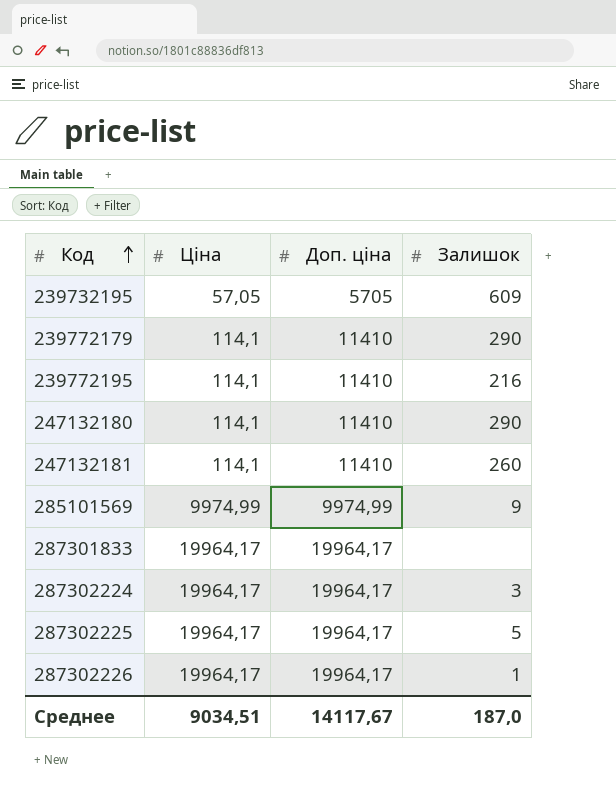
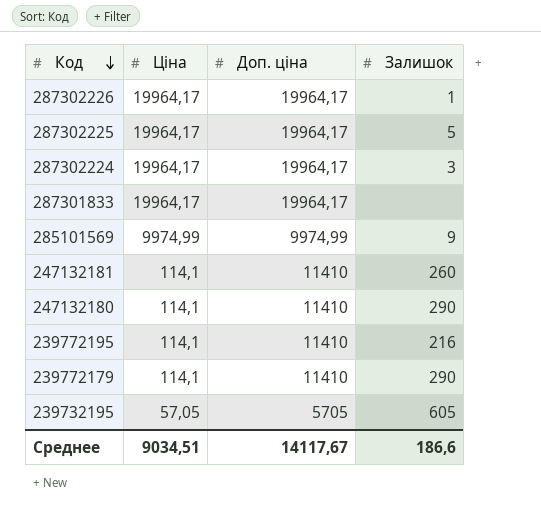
row order: Код ascending -> Код descending
239732195 | Залишок: 609 -> 605
Среднее | Залишок: 187,0 -> 186,6

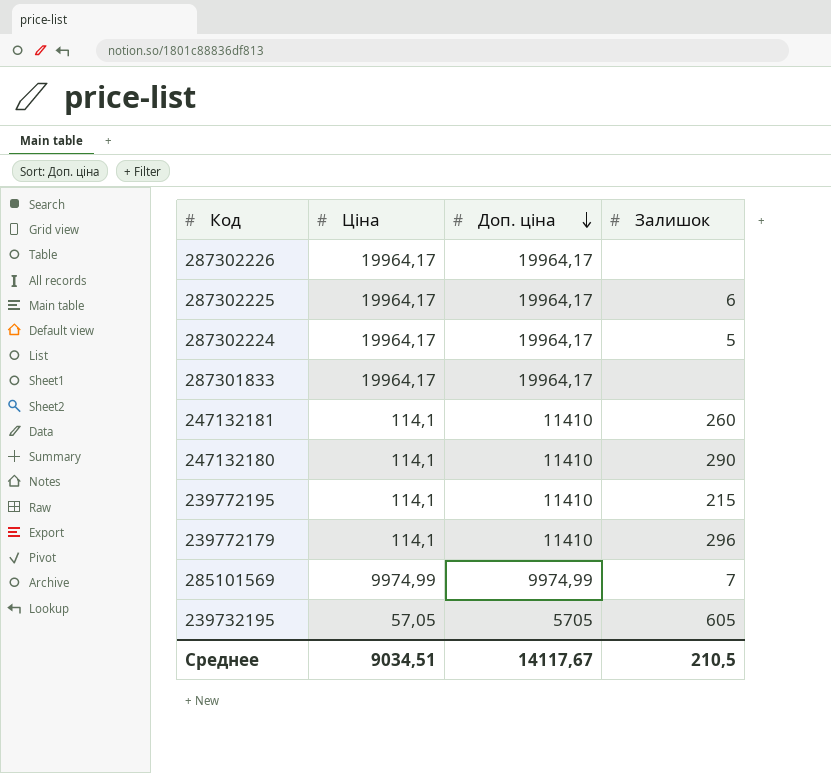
row order: Код descending -> Доп. ціна descending
287302226 | Залишок: 1 -> none
287302225 | Залишок: 5 -> 6
287302224 | Залишок: 3 -> 5
239772195 | Залишок: 216 -> 215
239772179 | Залишок: 290 -> 296
285101569 | Залишок: 9 -> 7
Среднее | Залишок: 186,6 -> 210,5

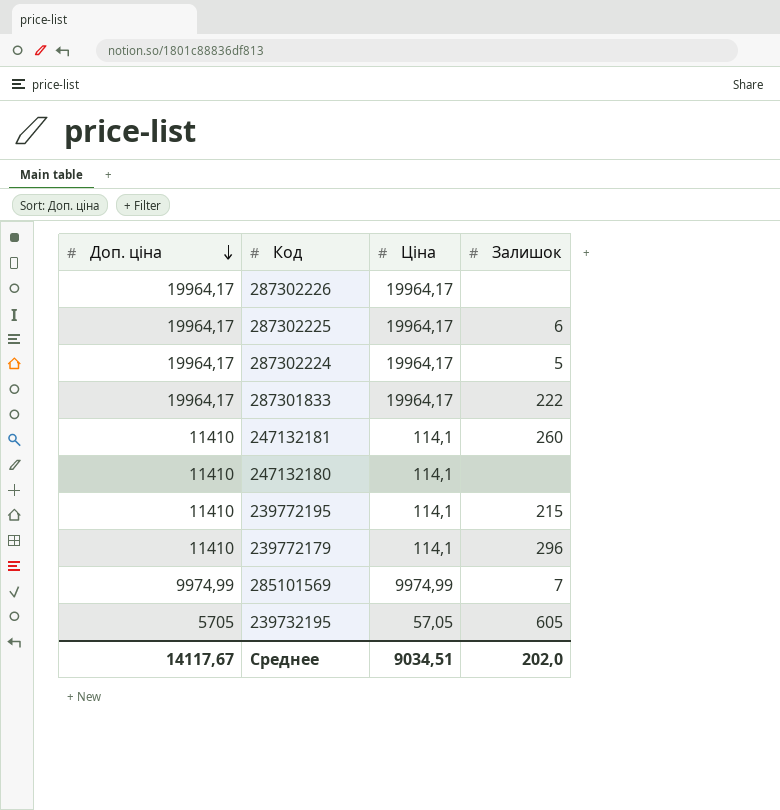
column Доп. ціна | position: 3 -> 1
287301833 | Залишок: none -> 222
247132180 | Залишок: 290 -> none
Среднее | Залишок: 210,5 -> 202,0

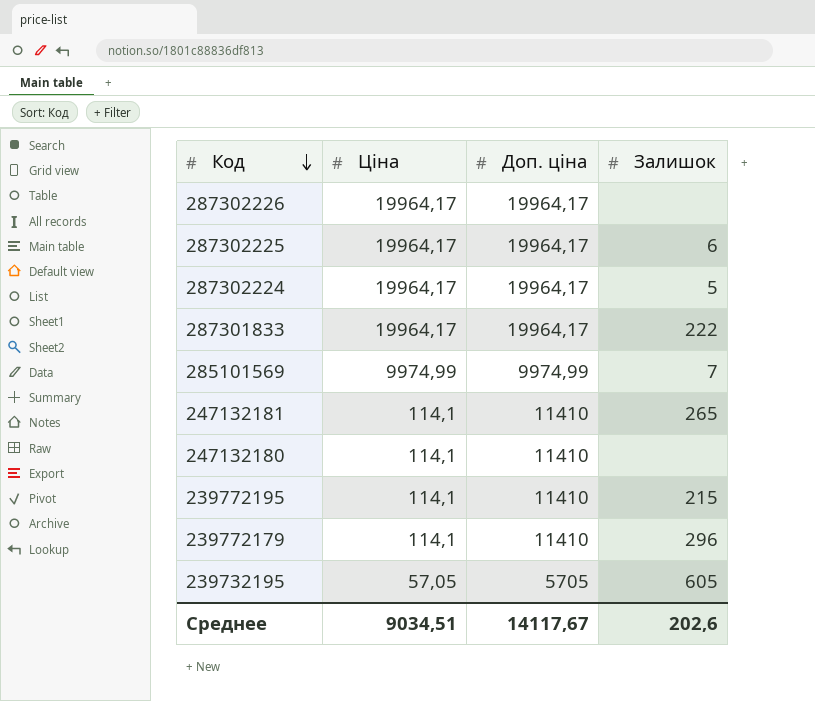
row order: Доп. ціна descending -> Код descending
column Доп. ціна | position: 1 -> 3
247132181 | Залишок: 260 -> 265
Среднее | Залишок: 202,0 -> 202,6

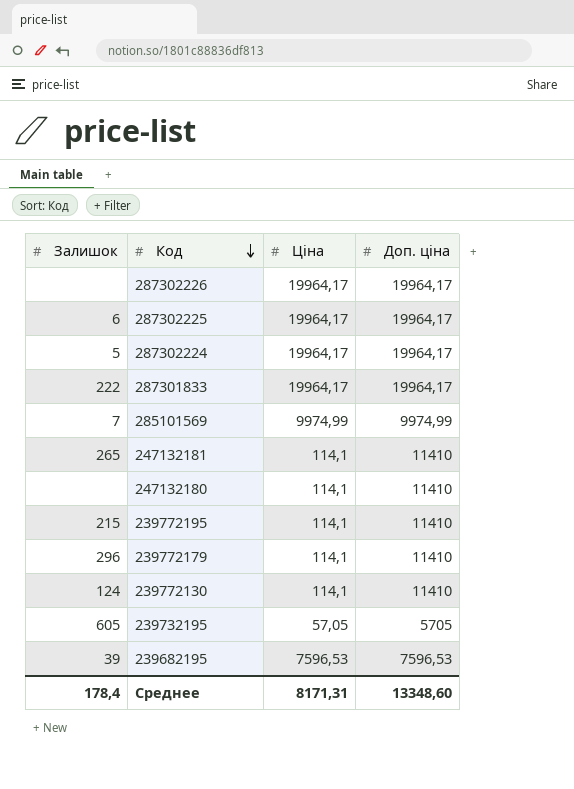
column Залишок | position: 4 -> 1
row 239772130: none -> 124 | 114,1 | 11410
row 239682195: none -> 39 | 7596,53 | 7596,53
Среднее | Залишок: 202,6 -> 178,4
Среднее | Ціна: 9034,51 -> 8171,31
Среднее | Доп. ціна: 14117,67 -> 13348,60

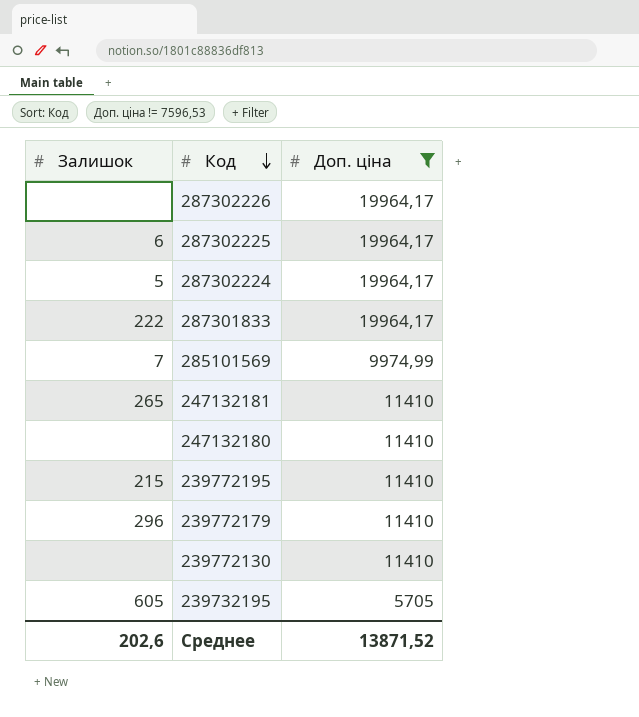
filter: none -> Доп. ціна != 7596,53
column Ціна | position: 3 -> none
239772130 | Залишок: 124 -> none
Среднее | Залишок: 178,4 -> 202,6
Среднее | Доп. ціна: 13348,60 -> 13871,52

